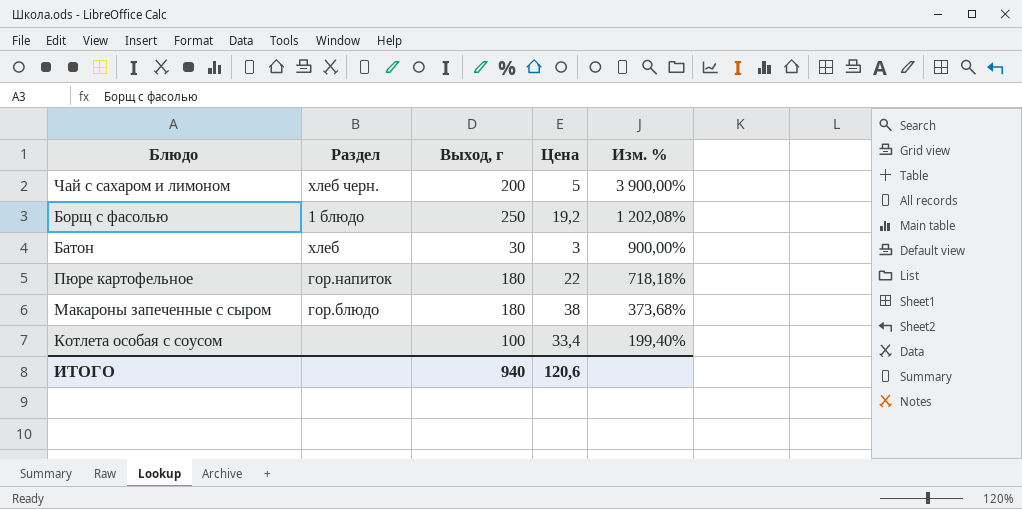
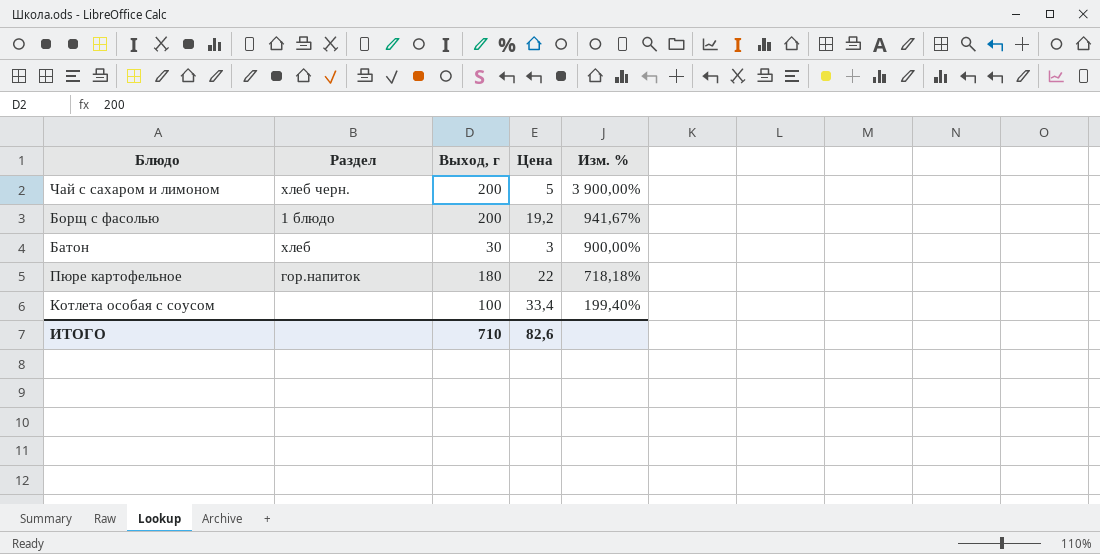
row Макароны запеченные с сыром: гор.блюдо | 180 | 38 | 373,68% -> none
Борщ с фасолью | Выход, г: 250 -> 200
Борщ с фасолью | Изм. %: 1 202,08% -> 941,67%
ИТОГО | Выход, г: 940 -> 710
ИТОГО | Цена: 120,6 -> 82,6

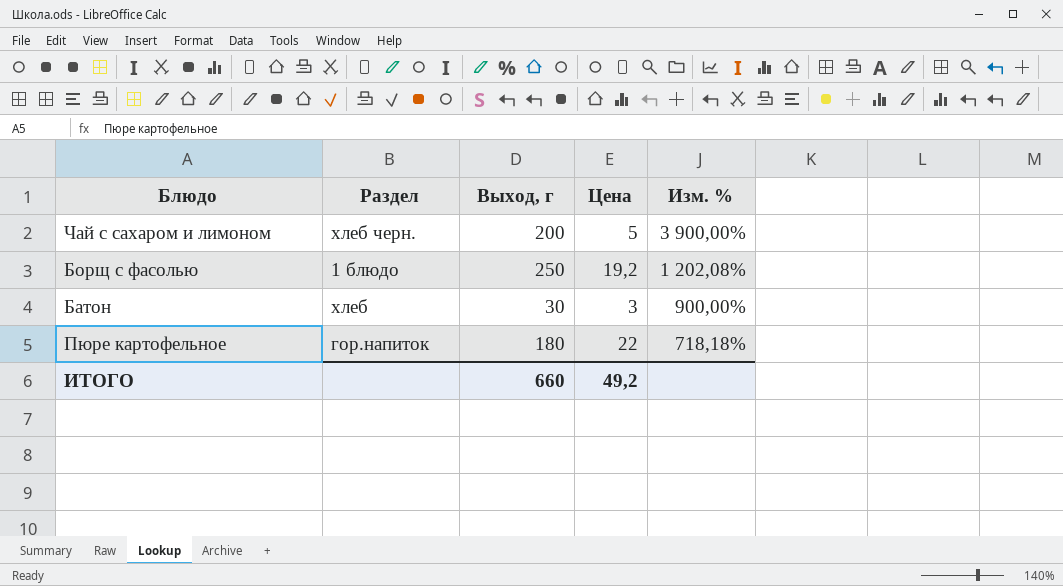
row Котлета особая с соусом: none | 100 | 33,4 | 199,40% -> none
Борщ с фасолью | Выход, г: 200 -> 250
Борщ с фасолью | Изм. %: 941,67% -> 1 202,08%
ИТОГО | Выход, г: 710 -> 660
ИТОГО | Цена: 82,6 -> 49,2

